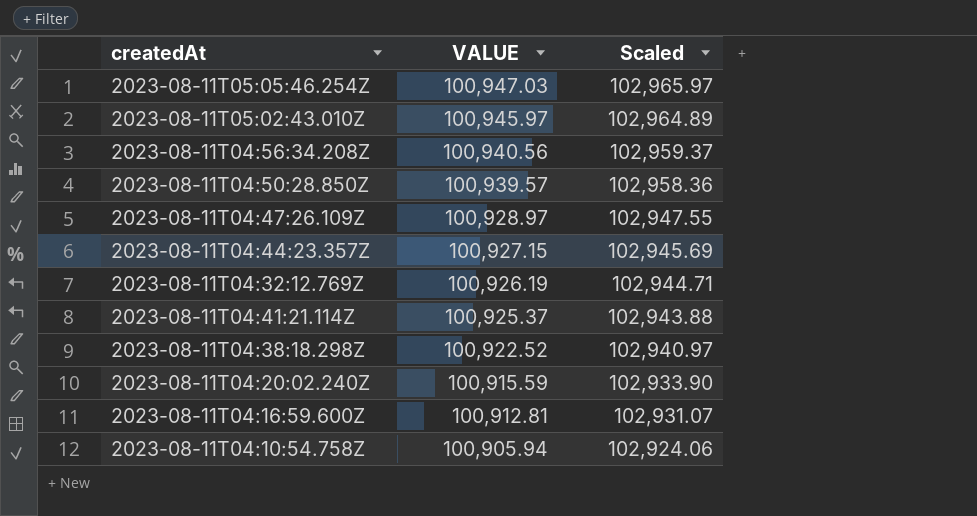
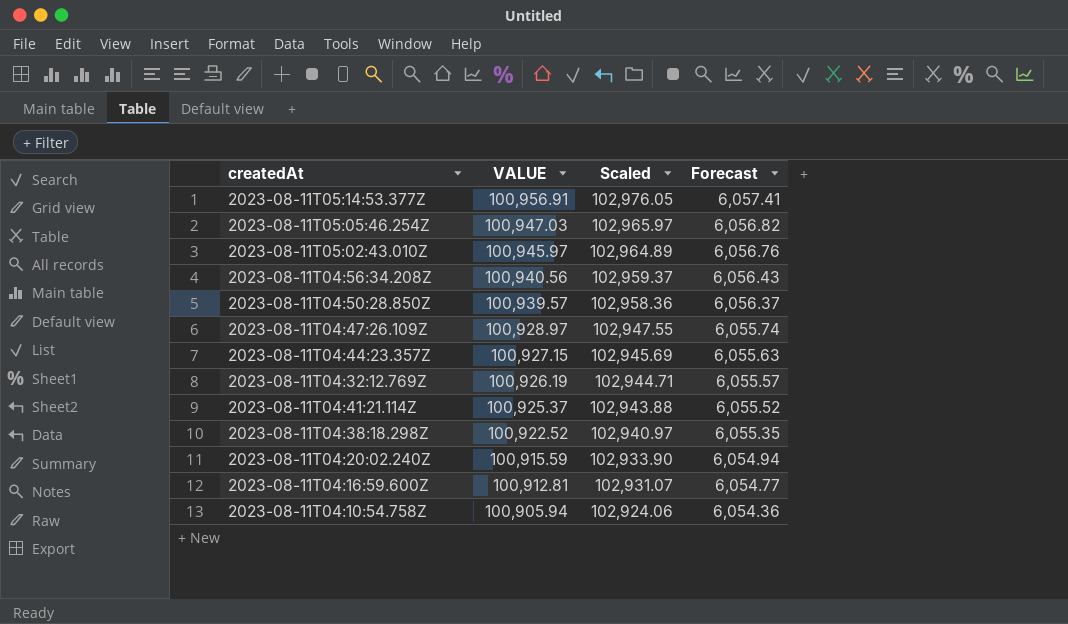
column Forecast | formula: none -> [VALUE] * 0.06
row 2023-08-11T05:14:53.377Z: none -> 100,956.91 | 102,976.05 | 6,057.41

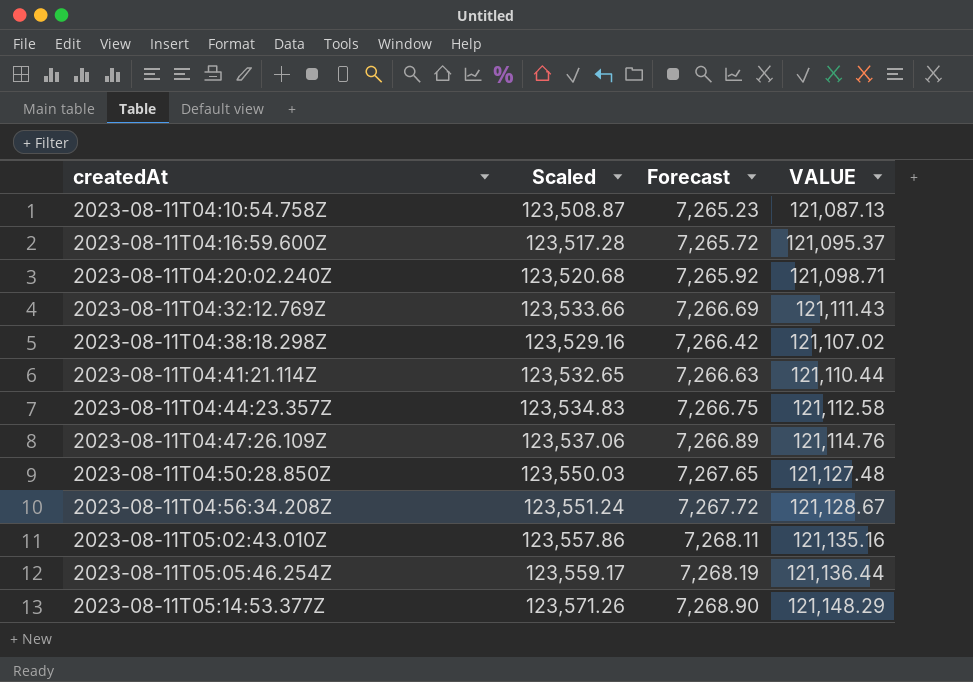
row order: VALUE descending -> createdAt ascending
column VALUE | position: 2 -> 4
2023-08-11T04:10:54.758Z | Scaled: 102,924.06 -> 123,508.87
2023-08-11T04:10:54.758Z | Forecast: 6,054.36 -> 7,265.23
2023-08-11T04:10:54.758Z | VALUE: 100,905.94 -> 121,087.13
2023-08-11T04:16:59.600Z | Scaled: 102,931.07 -> 123,517.28
2023-08-11T04:16:59.600Z | Forecast: 6,054.77 -> 7,265.72
2023-08-11T04:16:59.600Z | VALUE: 100,912.81 -> 121,095.37
2023-08-11T04:20:02.240Z | Scaled: 102,933.90 -> 123,520.68
2023-08-11T04:20:02.240Z | Forecast: 6,054.94 -> 7,265.92
2023-08-11T04:20:02.240Z | VALUE: 100,915.59 -> 121,098.71
2023-08-11T04:32:12.769Z | Scaled: 102,944.71 -> 123,533.66
2023-08-11T04:32:12.769Z | Forecast: 6,055.57 -> 7,266.69
2023-08-11T04:32:12.769Z | VALUE: 100,926.19 -> 121,111.43
2023-08-11T04:38:18.298Z | Scaled: 102,940.97 -> 123,529.16
2023-08-11T04:38:18.298Z | Forecast: 6,055.35 -> 7,266.42
2023-08-11T04:38:18.298Z | VALUE: 100,922.52 -> 121,107.02
2023-08-11T04:41:21.114Z | Scaled: 102,943.88 -> 123,532.65
2023-08-11T04:41:21.114Z | Forecast: 6,055.52 -> 7,266.63
2023-08-11T04:41:21.114Z | VALUE: 100,925.37 -> 121,110.44
2023-08-11T04:44:23.357Z | Scaled: 102,945.69 -> 123,534.83
2023-08-11T04:44:23.357Z | Forecast: 6,055.63 -> 7,266.75
2023-08-11T04:44:23.357Z | VALUE: 100,927.15 -> 121,112.58
2023-08-11T04:47:26.109Z | Scaled: 102,947.55 -> 123,537.06
2023-08-11T04:47:26.109Z | Forecast: 6,055.74 -> 7,266.89
2023-08-11T04:47:26.109Z | VALUE: 100,928.97 -> 121,114.76
2023-08-11T04:50:28.850Z | Scaled: 102,958.36 -> 123,550.03
2023-08-11T04:50:28.850Z | Forecast: 6,056.37 -> 7,267.65
2023-08-11T04:50:28.850Z | VALUE: 100,939.57 -> 121,127.48
2023-08-11T04:56:34.208Z | Scaled: 102,959.37 -> 123,551.24
2023-08-11T04:56:34.208Z | Forecast: 6,056.43 -> 7,267.72
2023-08-11T04:56:34.208Z | VALUE: 100,940.56 -> 121,128.67
2023-08-11T05:02:43.010Z | Scaled: 102,964.89 -> 123,557.86
2023-08-11T05:02:43.010Z | Forecast: 6,056.76 -> 7,268.11
2023-08-11T05:02:43.010Z | VALUE: 100,945.97 -> 121,135.16
2023-08-11T05:05:46.254Z | Scaled: 102,965.97 -> 123,559.17
2023-08-11T05:05:46.254Z | Forecast: 6,056.82 -> 7,268.19
2023-08-11T05:05:46.254Z | VALUE: 100,947.03 -> 121,136.44
2023-08-11T05:14:53.377Z | Scaled: 102,976.05 -> 123,571.26
2023-08-11T05:14:53.377Z | Forecast: 6,057.41 -> 7,268.90
2023-08-11T05:14:53.377Z | VALUE: 100,956.91 -> 121,148.29

